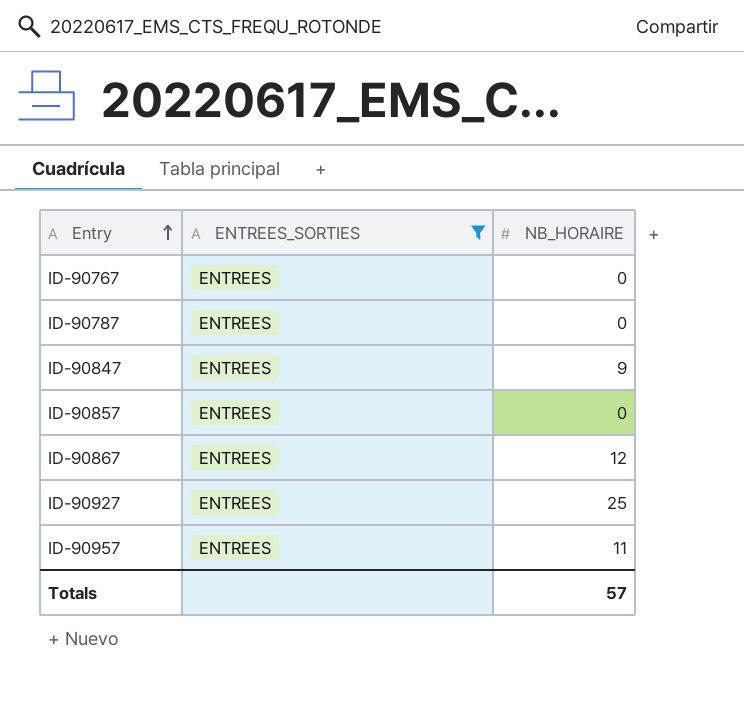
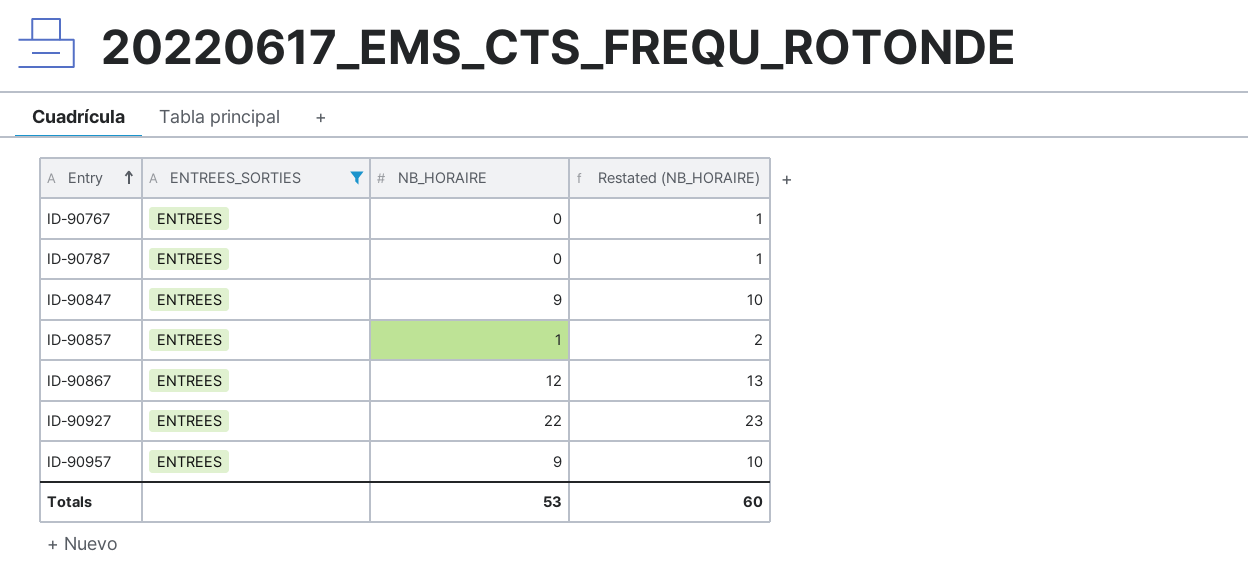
column Restated (NB_HORAIRE) | formula: none -> [NB_HORAIRE] + 1
ID-90857 | NB_HORAIRE: 0 -> 1
ID-90927 | NB_HORAIRE: 25 -> 22
ID-90957 | NB_HORAIRE: 11 -> 9
Totals | NB_HORAIRE: 57 -> 53

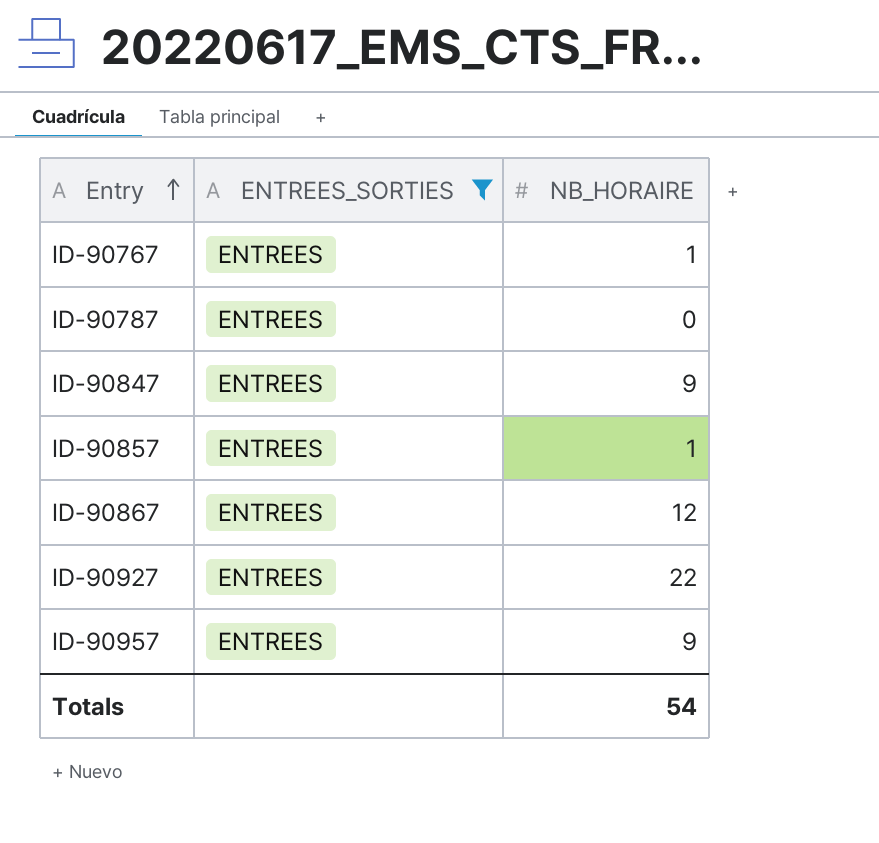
column Restated (NB_HORAIRE) | formula: [NB_HORAIRE] + 1 -> none
ID-90767 | NB_HORAIRE: 0 -> 1
Totals | NB_HORAIRE: 53 -> 54

